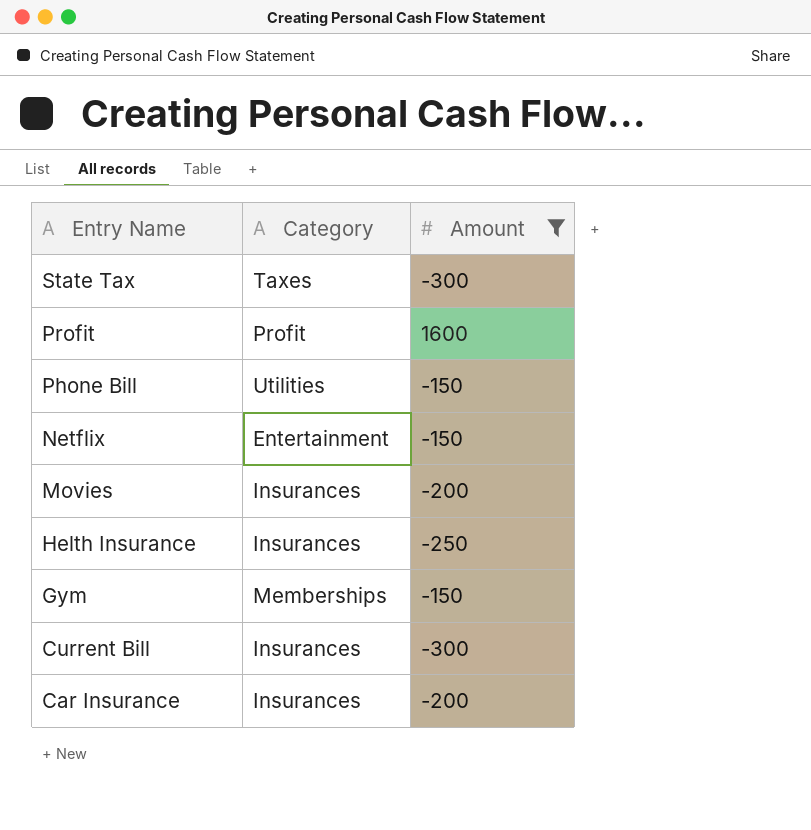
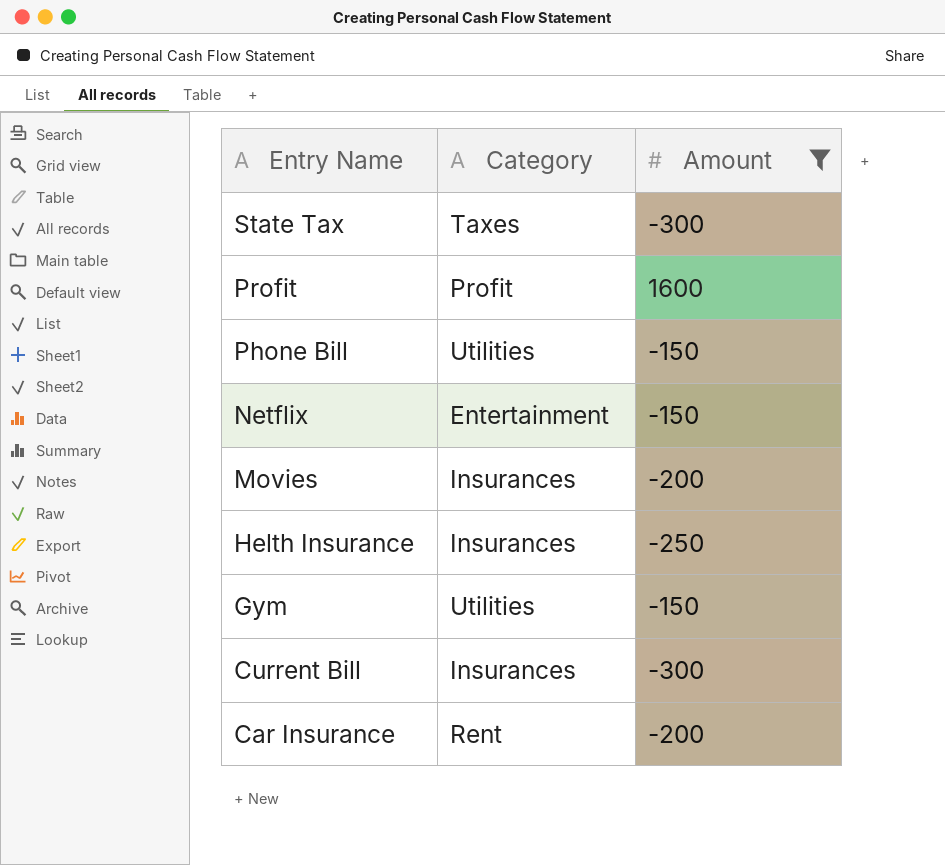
Gym | Category: Memberships -> Utilities
Car Insurance | Category: Insurances -> Rent

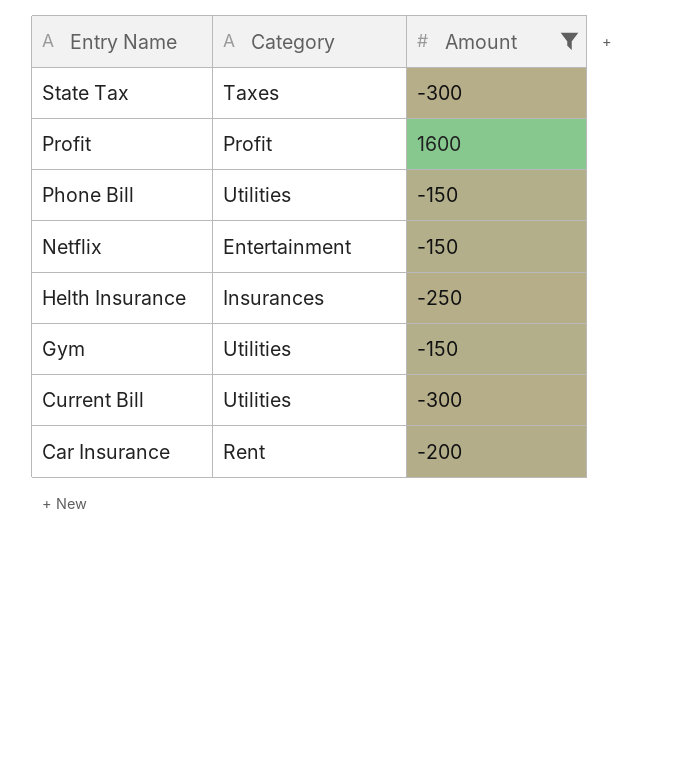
row Movies: Insurances | -200 -> none
Current Bill | Category: Insurances -> Utilities

